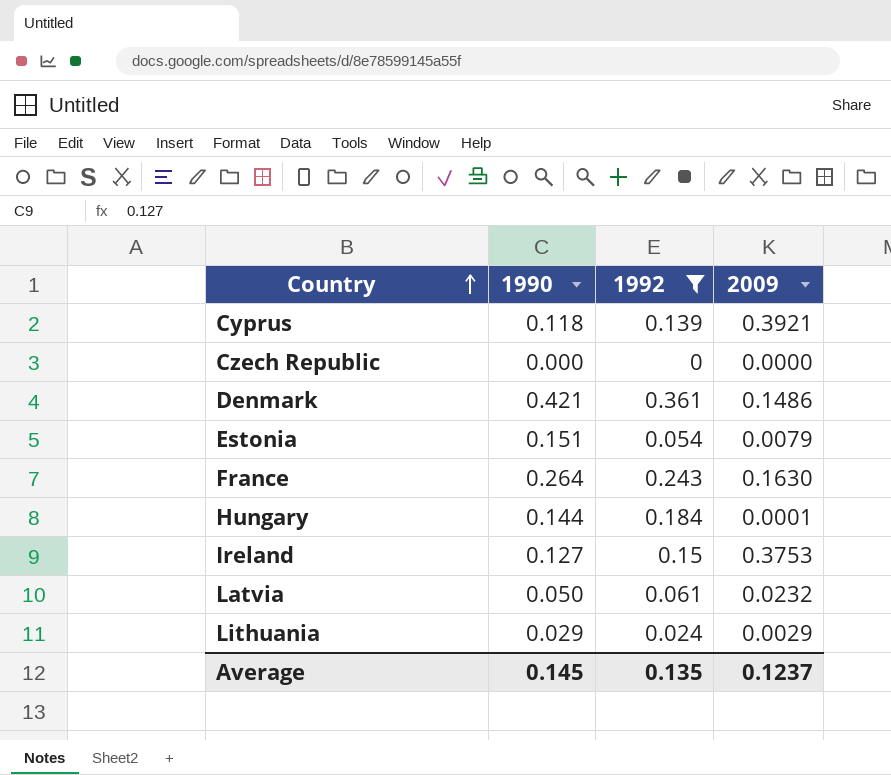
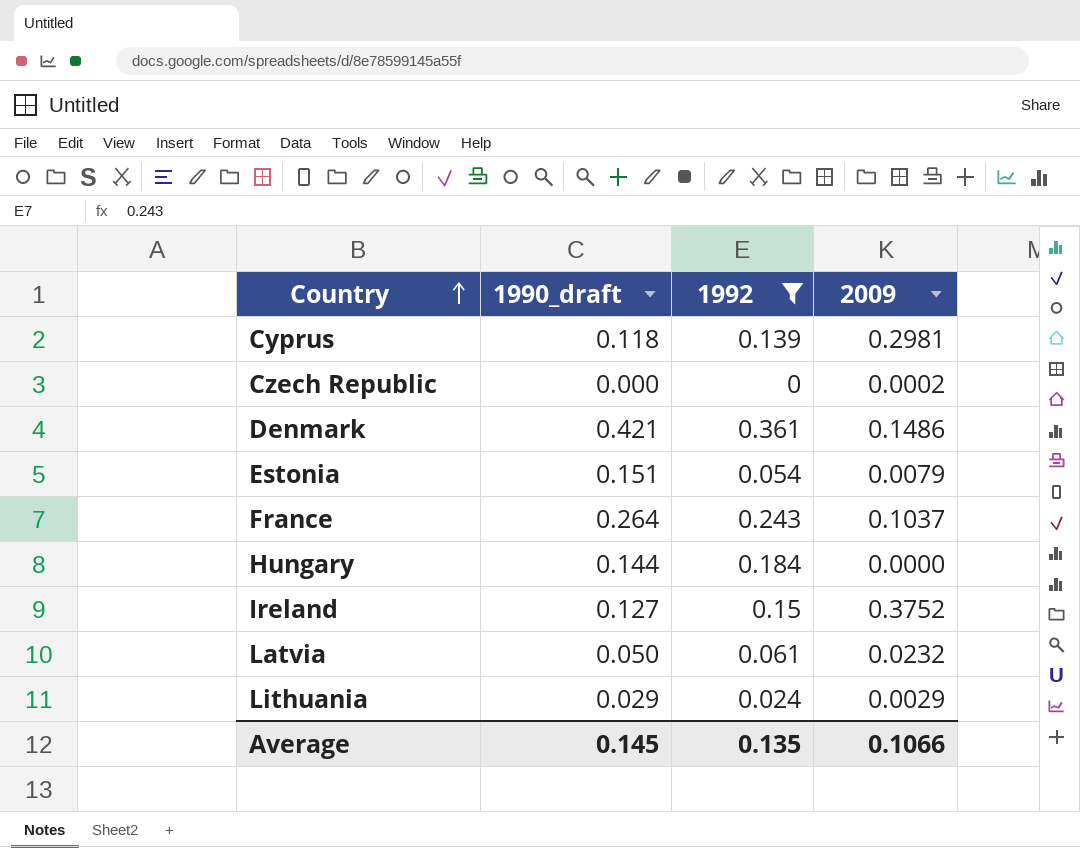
column name: 1990 -> 1990_draft
Cyprus | 2009: 0.3921 -> 0.2981
Czech Republic | 2009: 0.0000 -> 0.0002
France | 2009: 0.1630 -> 0.1037
Hungary | 2009: 0.0001 -> 0.0000
Ireland | 2009: 0.3753 -> 0.3752
Average | 2009: 0.1237 -> 0.1066

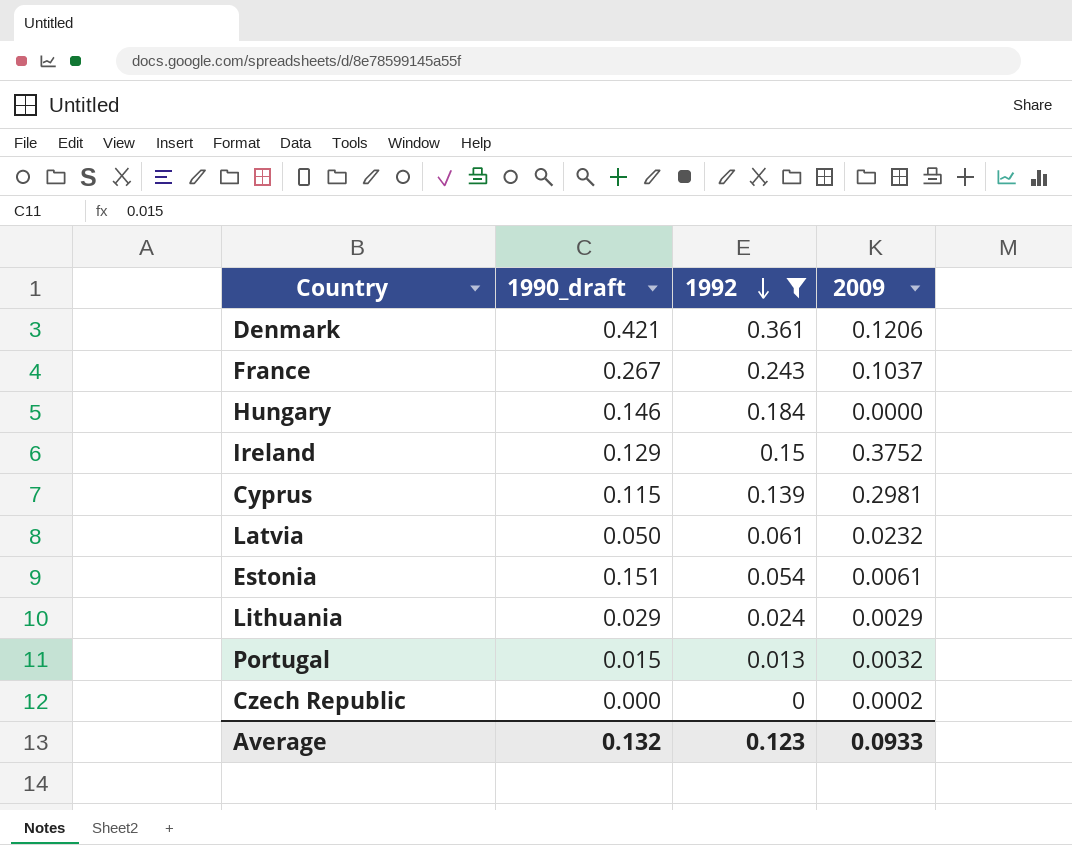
row order: Country ascending -> 1992 descending
Denmark | 2009: 0.1486 -> 0.1206
France | 1990_draft: 0.264 -> 0.267
Hungary | 1990_draft: 0.144 -> 0.146
Ireland | 1990_draft: 0.127 -> 0.129
Cyprus | 1990_draft: 0.118 -> 0.115
Estonia | 2009: 0.0079 -> 0.0061
row Portugal: none -> 0.015 | 0.013 | 0.0032
Average | 1990_draft: 0.145 -> 0.132
Average | 1992: 0.135 -> 0.123
Average | 2009: 0.1066 -> 0.0933

